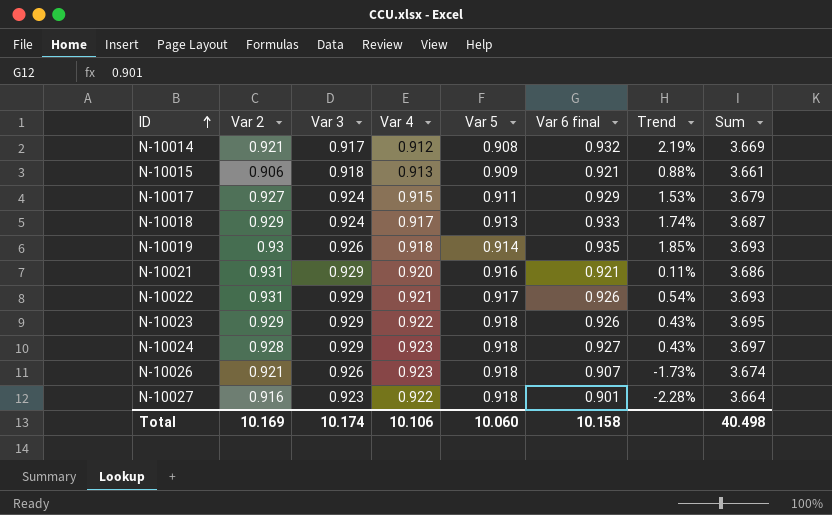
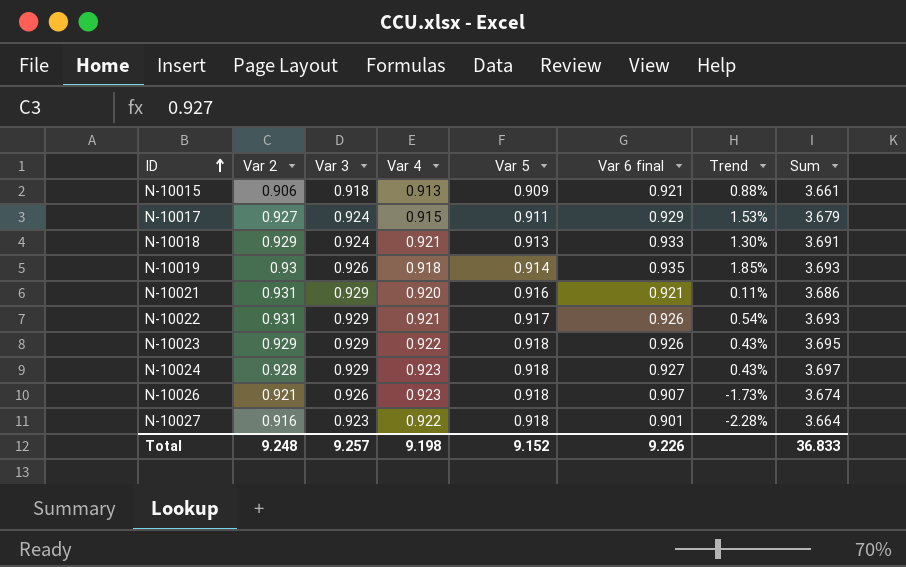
row N-10014: 0.921 | 0.917 | 0.912 | 0.908 | 0.932 | 2.19% | 3.669 -> none
N-10018 | Var 4: 0.917 -> 0.921
N-10018 | Trend: 1.74% -> 1.30%
N-10018 | Sum: 3.687 -> 3.691
Total | Var 2: 10.169 -> 9.248
Total | Var 3: 10.174 -> 9.257
Total | Var 4: 10.106 -> 9.198
Total | Var 5: 10.060 -> 9.152
Total | Var 6 final: 10.158 -> 9.226
Total | Sum: 40.498 -> 36.833

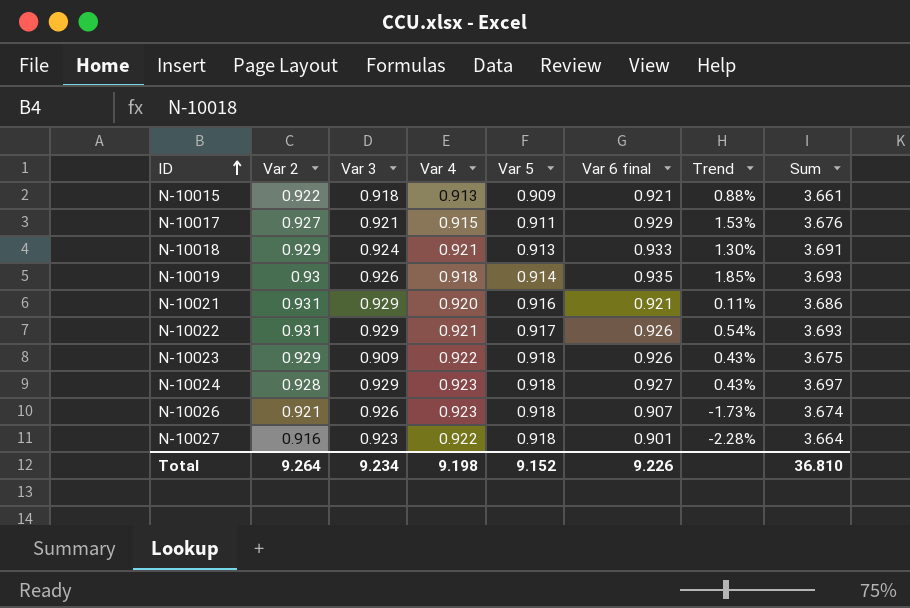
N-10015 | Var 2: 0.906 -> 0.922
N-10017 | Var 3: 0.924 -> 0.921
N-10017 | Sum: 3.679 -> 3.676
N-10023 | Var 3: 0.929 -> 0.909
N-10023 | Sum: 3.695 -> 3.675
Total | Var 2: 9.248 -> 9.264
Total | Var 3: 9.257 -> 9.234
Total | Sum: 36.833 -> 36.810

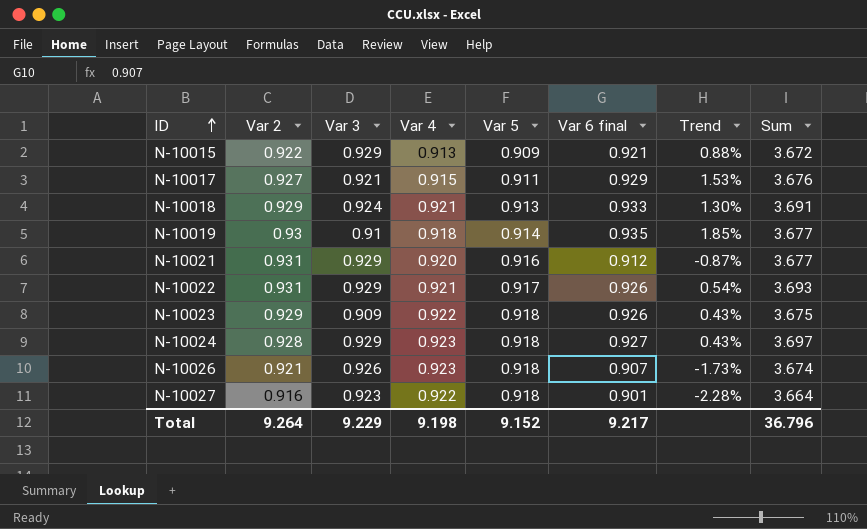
N-10015 | Var 3: 0.918 -> 0.929
N-10015 | Sum: 3.661 -> 3.672
N-10019 | Var 3: 0.926 -> 0.91
N-10019 | Sum: 3.693 -> 3.677
N-10021 | Var 6 final: 0.921 -> 0.912
N-10021 | Trend: 0.11% -> -0.87%
N-10021 | Sum: 3.686 -> 3.677
Total | Var 3: 9.234 -> 9.229
Total | Var 6 final: 9.226 -> 9.217
Total | Sum: 36.810 -> 36.796

